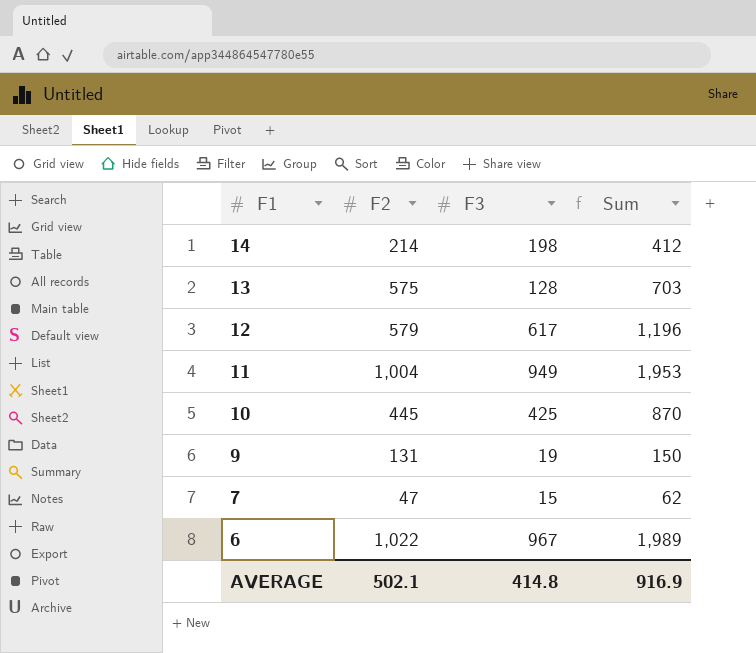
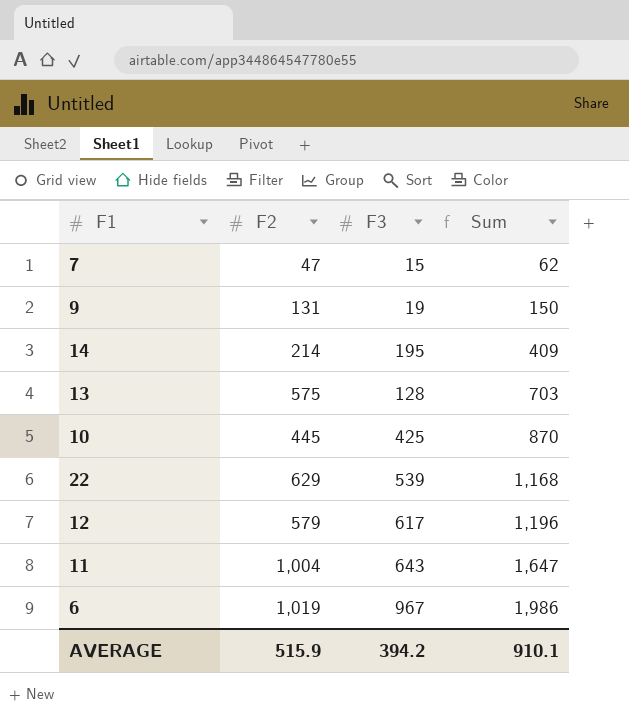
row order: F1 descending -> Sum ascending
14 | F3: 198 -> 195
14 | Sum: 412 -> 409
row 22: none -> 629 | 539 | 1,168
11 | F3: 949 -> 643
11 | Sum: 1,953 -> 1,647
6 | F2: 1,022 -> 1,019
6 | Sum: 1,989 -> 1,986
AVERAGE | F2: 502.1 -> 515.9
AVERAGE | F3: 414.8 -> 394.2
AVERAGE | Sum: 916.9 -> 910.1

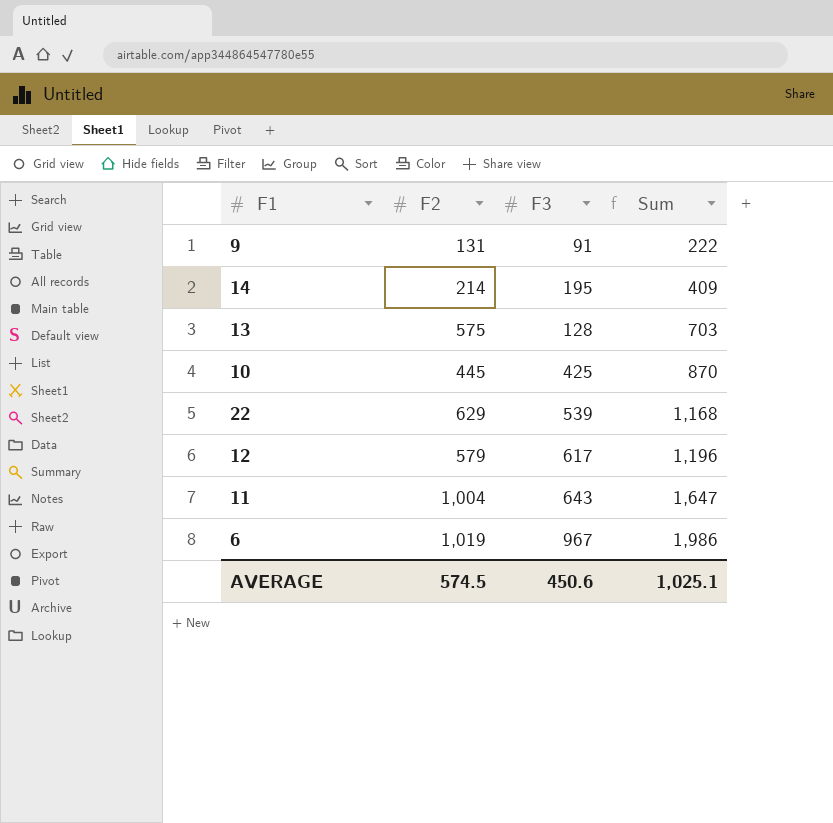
row 7: 47 | 15 | 62 -> none
9 | F3: 19 -> 91
9 | Sum: 150 -> 222
AVERAGE | F2: 515.9 -> 574.5
AVERAGE | F3: 394.2 -> 450.6
AVERAGE | Sum: 910.1 -> 1,025.1

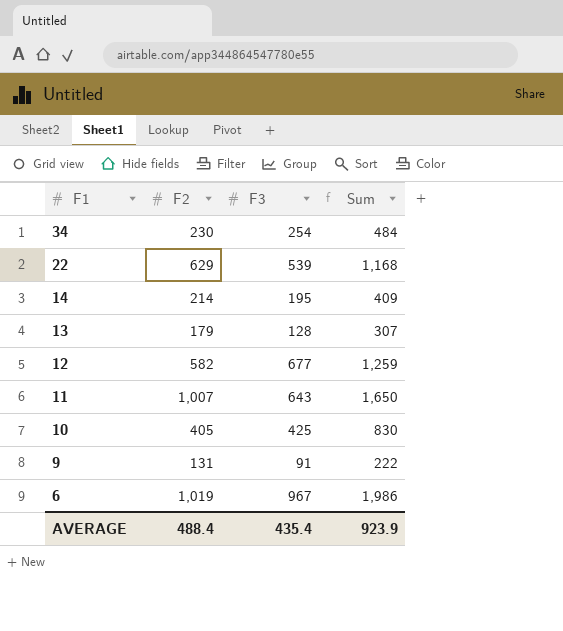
row order: Sum ascending -> F1 descending
row 34: none -> 230 | 254 | 484
13 | F2: 575 -> 179
13 | Sum: 703 -> 307
12 | F2: 579 -> 582
12 | F3: 617 -> 677
12 | Sum: 1,196 -> 1,259
11 | F2: 1,004 -> 1,007
11 | Sum: 1,647 -> 1,650
10 | F2: 445 -> 405
10 | Sum: 870 -> 830
AVERAGE | F2: 574.5 -> 488.4
AVERAGE | F3: 450.6 -> 435.4
AVERAGE | Sum: 1,025.1 -> 923.9

